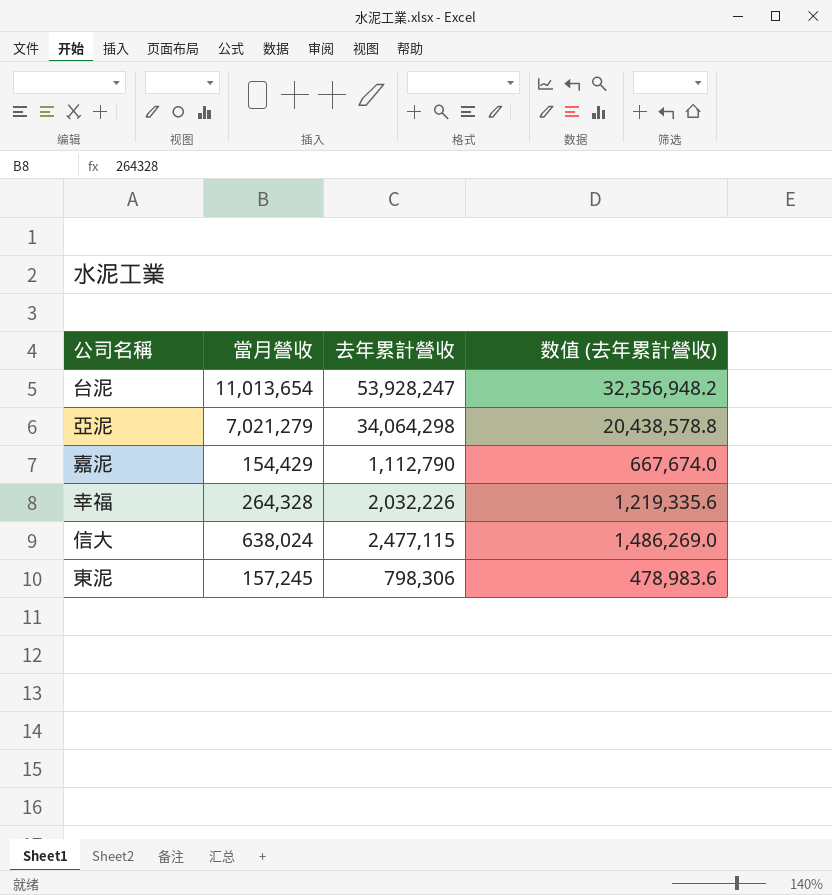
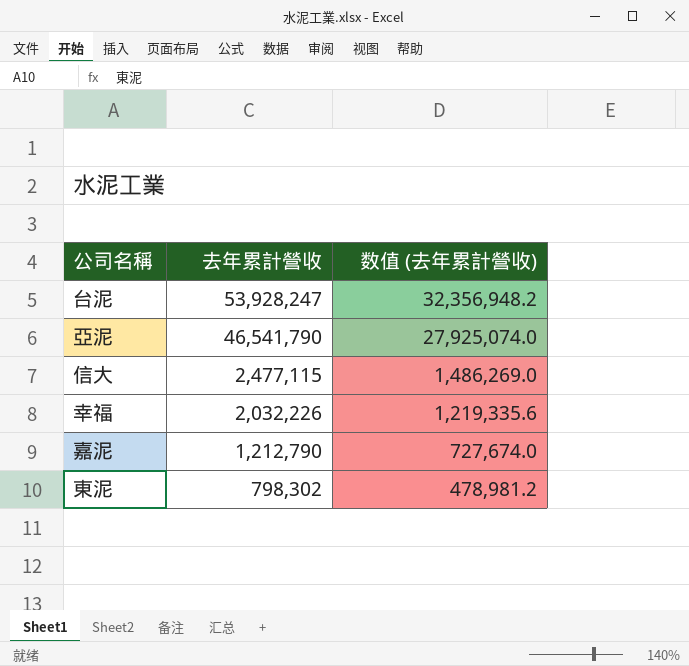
row order: none -> 去年累計營收 descending
column 當月營收 | position: 2 -> none
亞泥 | 去年累計營收: 34,064,298 -> 46,541,790
亞泥 | 数值 (去年累計營收): 20,438,578.8 -> 27,925,074.0
嘉泥 | 去年累計營收: 1,112,790 -> 1,212,790
嘉泥 | 数值 (去年累計營收): 667,674.0 -> 727,674.0
東泥 | 去年累計營收: 798,306 -> 798,302
東泥 | 数值 (去年累計營收): 478,983.6 -> 478,981.2

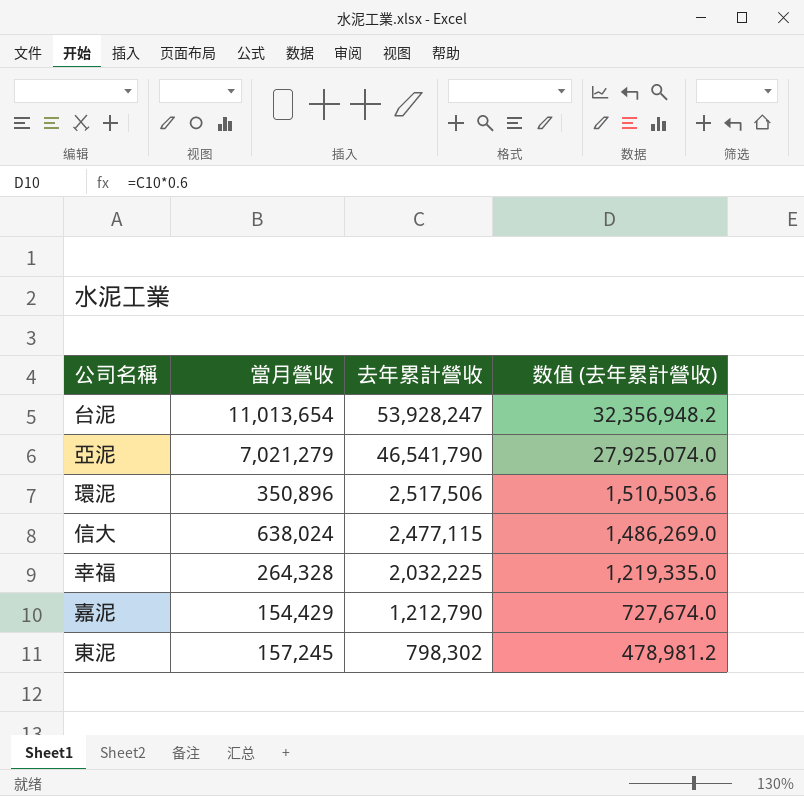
column 當月營收 | position: none -> 2
row 環泥: none -> 350,896 | 2,517,506 | 1,510,503.6
幸福 | 去年累計營收: 2,032,226 -> 2,032,225
幸福 | 数值 (去年累計營收): 1,219,335.6 -> 1,219,335.0

